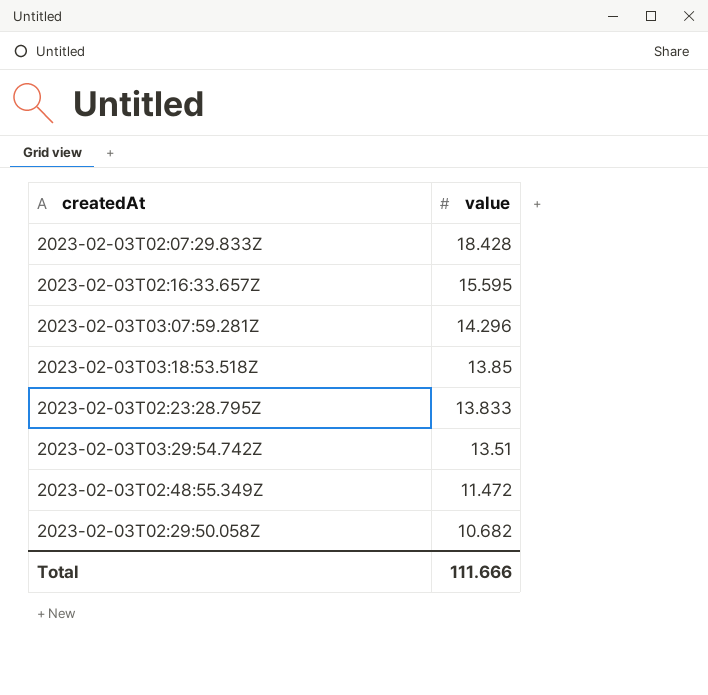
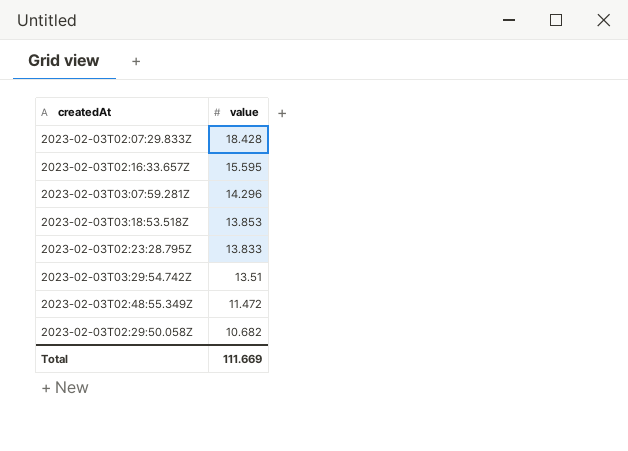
2023-02-03T03:18:53.518Z | value: 13.85 -> 13.853
Total | value: 111.666 -> 111.669

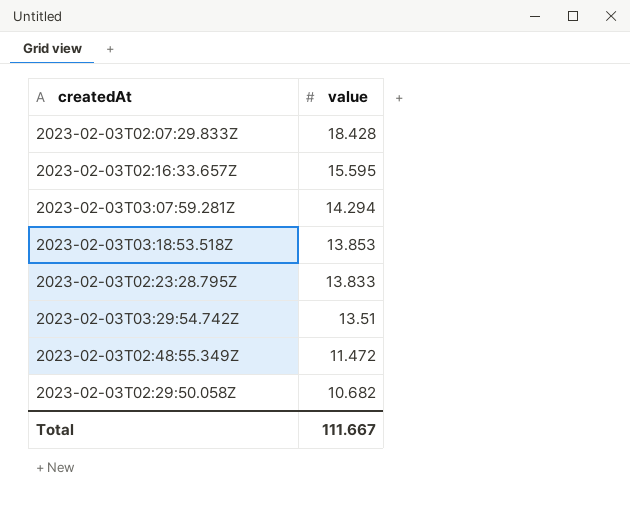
2023-02-03T03:07:59.281Z | value: 14.296 -> 14.294
Total | value: 111.669 -> 111.667

